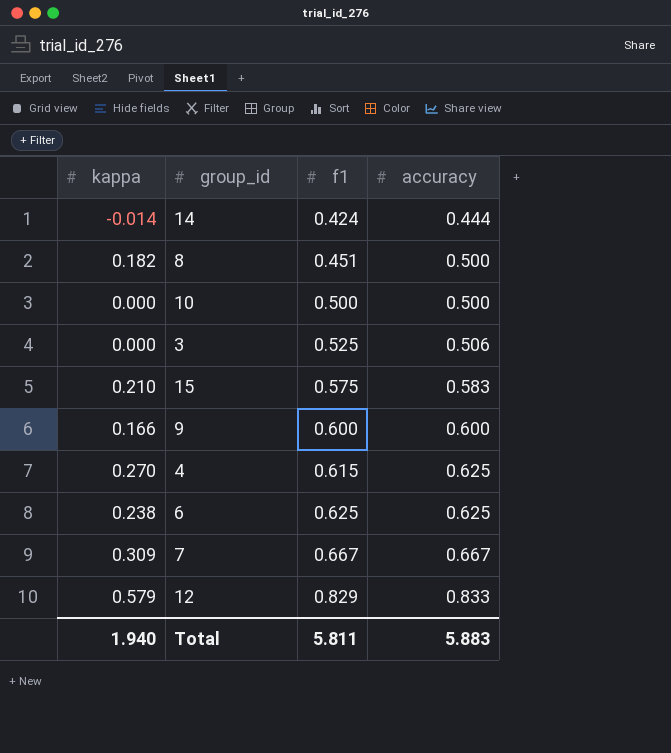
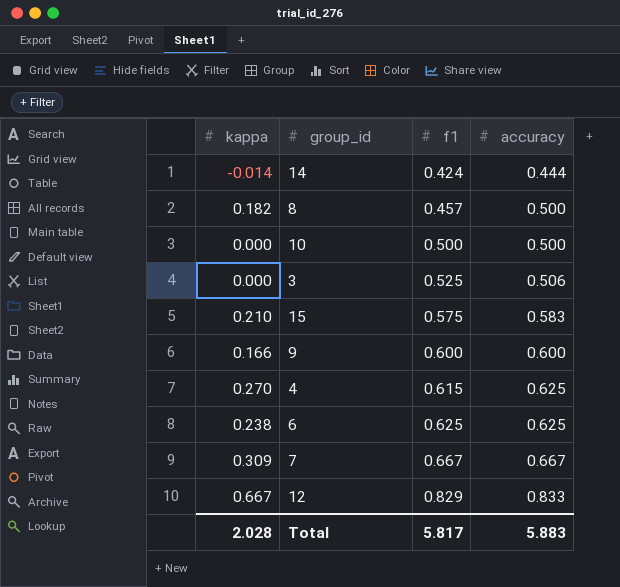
8 | f1: 0.451 -> 0.457
12 | kappa: 0.579 -> 0.667
Total | kappa: 1.940 -> 2.028
Total | f1: 5.811 -> 5.817

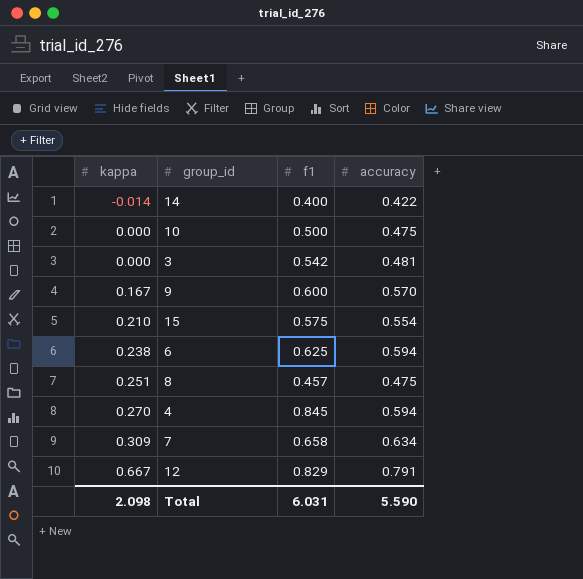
row order: f1 ascending -> kappa ascending
14 | f1: 0.424 -> 0.400
14 | accuracy: 0.444 -> 0.422
10 | accuracy: 0.500 -> 0.475
3 | f1: 0.525 -> 0.542
3 | accuracy: 0.506 -> 0.481
9 | kappa: 0.166 -> 0.167
9 | accuracy: 0.600 -> 0.570
15 | accuracy: 0.583 -> 0.554
6 | accuracy: 0.625 -> 0.594
8 | kappa: 0.182 -> 0.251
8 | accuracy: 0.500 -> 0.475
4 | f1: 0.615 -> 0.845
4 | accuracy: 0.625 -> 0.594
7 | f1: 0.667 -> 0.658
7 | accuracy: 0.667 -> 0.634
12 | accuracy: 0.833 -> 0.791
Total | kappa: 2.028 -> 2.098
Total | f1: 5.817 -> 6.031
Total | accuracy: 5.883 -> 5.590

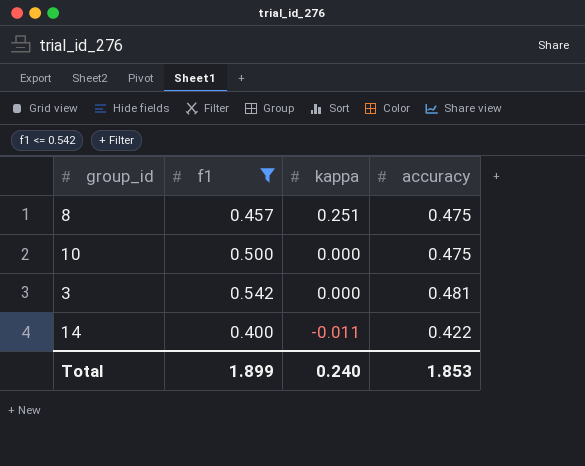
filter: none -> f1 <= 0.542
row order: kappa ascending -> kappa descending
column kappa | position: 1 -> 3
14 | kappa: -0.014 -> -0.011
Total | f1: 6.031 -> 1.899
Total | kappa: 2.098 -> 0.240
Total | accuracy: 5.590 -> 1.853

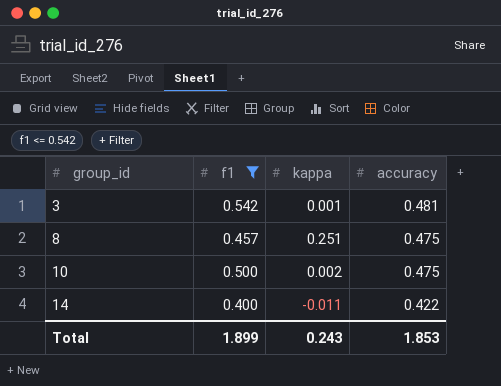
row order: kappa descending -> group_id ascending
3 | kappa: 0.000 -> 0.001
10 | kappa: 0.000 -> 0.002
Total | kappa: 0.240 -> 0.243

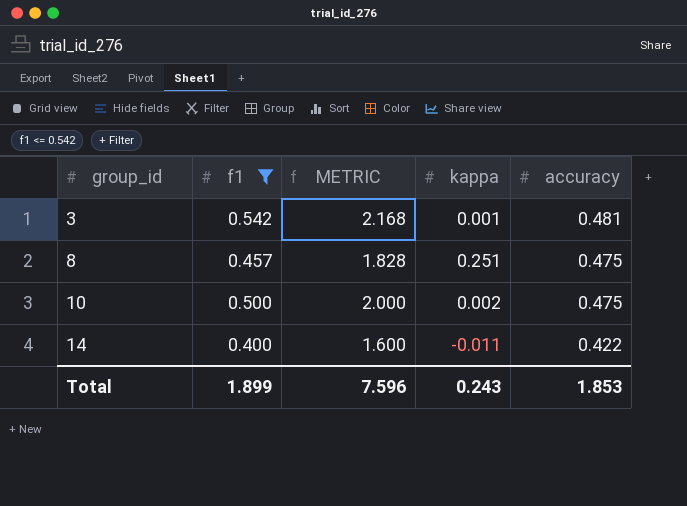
column METRIC | formula: none -> [f1] * 4

